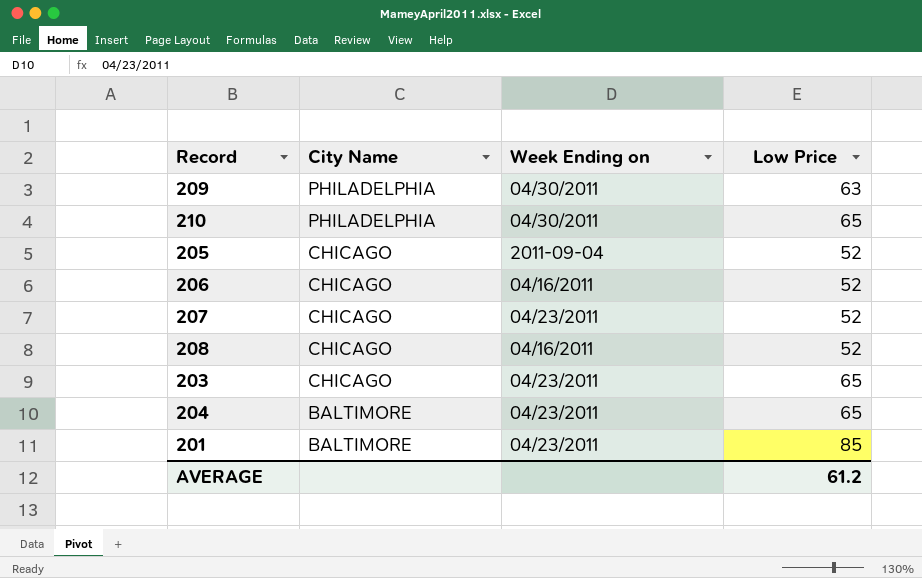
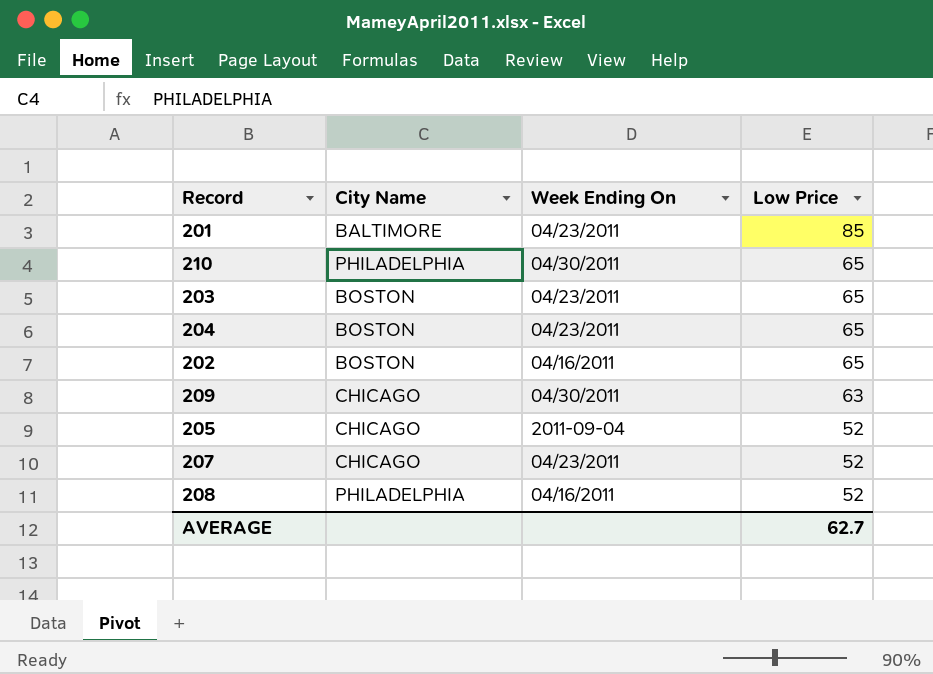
row order: City Name descending -> Low Price descending
column name: Week Ending on -> Week Ending On
row 206: CHICAGO | 04/16/2011 | 52 -> none
203 | City Name: CHICAGO -> BOSTON
204 | City Name: BALTIMORE -> BOSTON
row 202: none -> BOSTON | 04/16/2011 | 65
209 | City Name: PHILADELPHIA -> CHICAGO
208 | City Name: CHICAGO -> PHILADELPHIA
AVERAGE | Low Price: 61.2 -> 62.7

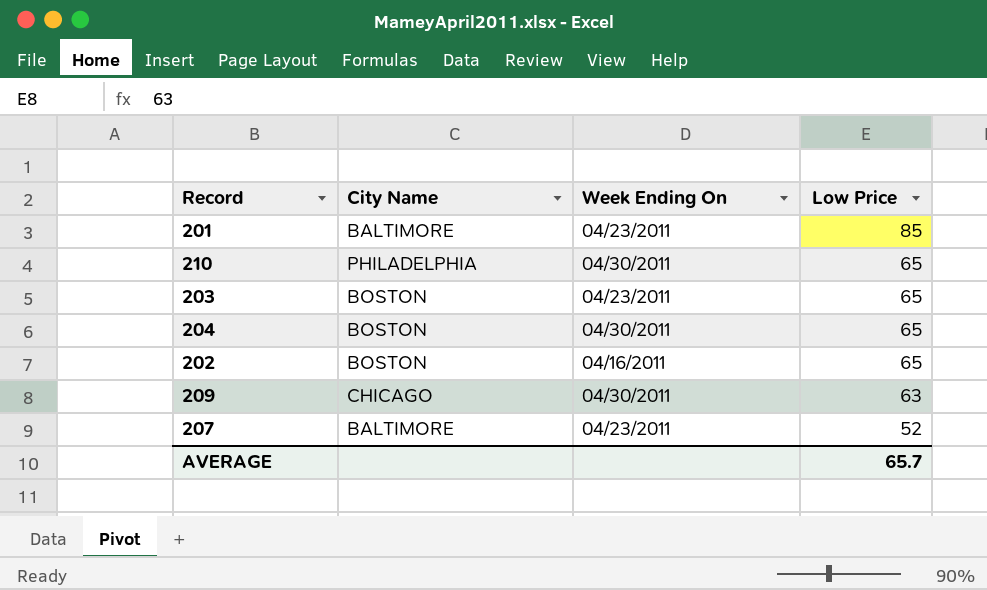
row 205: CHICAGO | 2011-09-04 | 52 -> none
row 208: PHILADELPHIA | 04/16/2011 | 52 -> none
204 | Week Ending On: 04/23/2011 -> 04/30/2011
207 | City Name: CHICAGO -> BALTIMORE
AVERAGE | Low Price: 62.7 -> 65.7

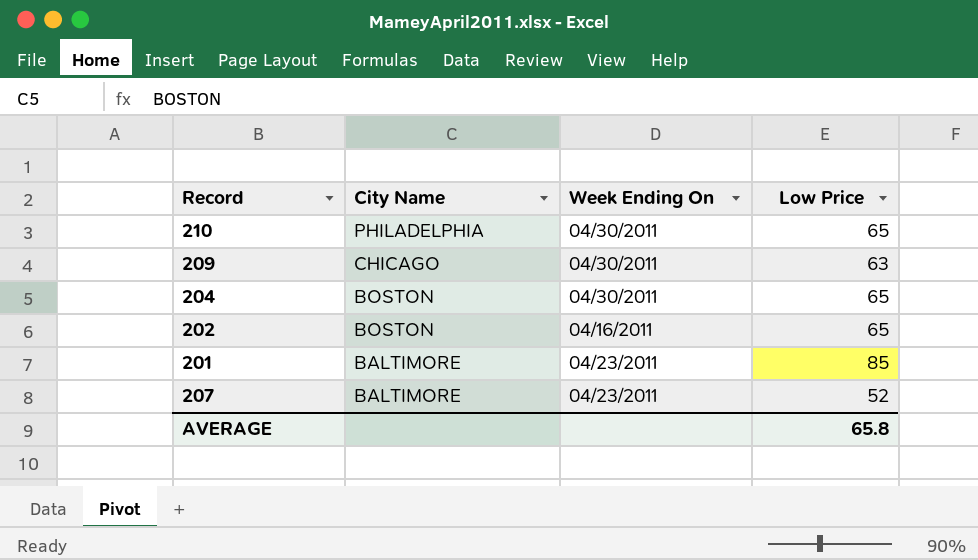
row order: Low Price descending -> City Name descending
row 203: BOSTON | 04/23/2011 | 65 -> none
AVERAGE | Low Price: 65.7 -> 65.8

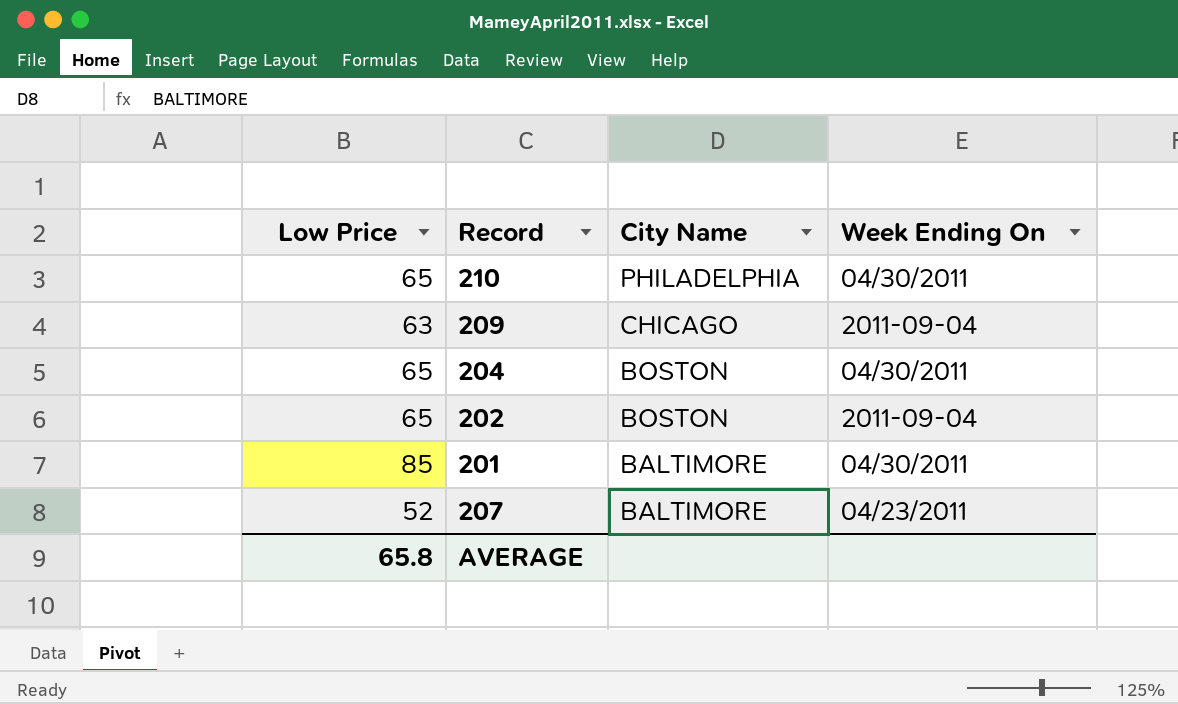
column Low Price | position: 4 -> 1
209 | Week Ending On: 04/30/2011 -> 2011-09-04
202 | Week Ending On: 04/16/2011 -> 2011-09-04
201 | Week Ending On: 04/23/2011 -> 04/30/2011

